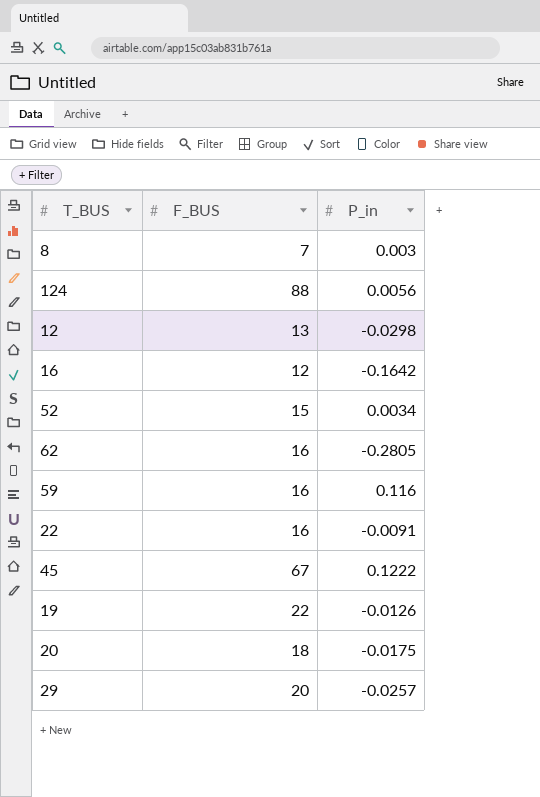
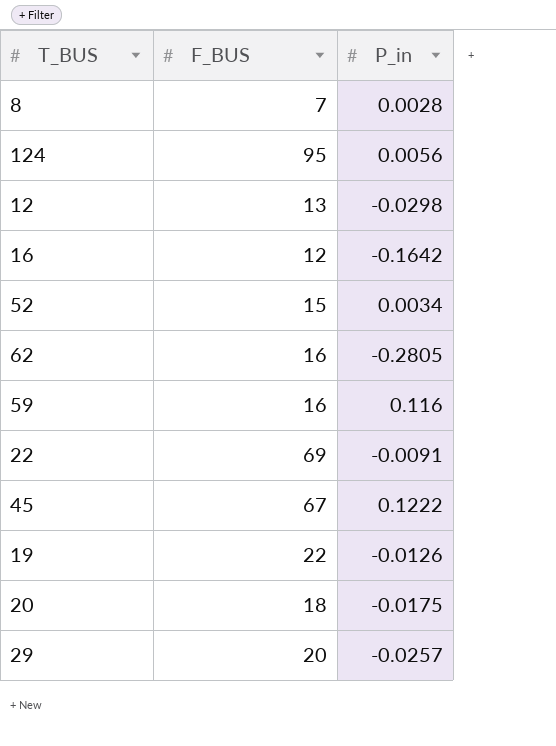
8 | P_in: 0.003 -> 0.0028
124 | F_BUS: 88 -> 95
22 | F_BUS: 16 -> 69

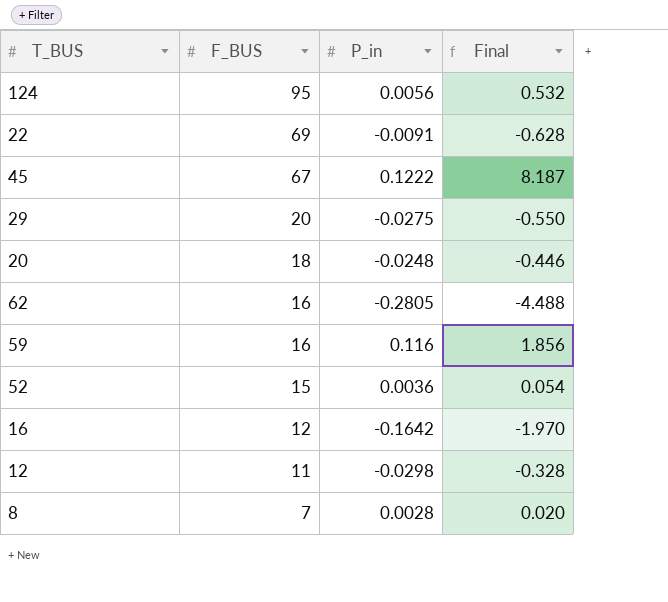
row order: none -> F_BUS descending
column Final | formula: none -> [F_BUS] * [P_in]
row 19: 22 | -0.0126 -> none
29 | P_in: -0.0257 -> -0.0275
20 | P_in: -0.0175 -> -0.0248
52 | P_in: 0.0034 -> 0.0036
12 | F_BUS: 13 -> 11

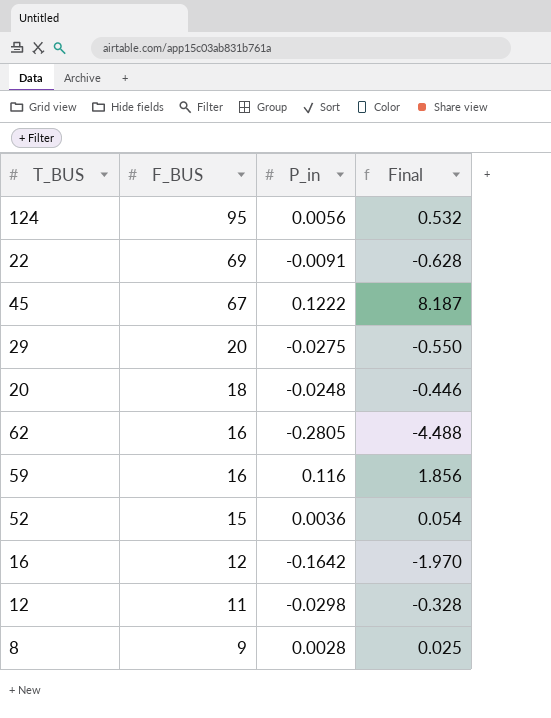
8 | F_BUS: 7 -> 9
8 | Final: 0.020 -> 0.025

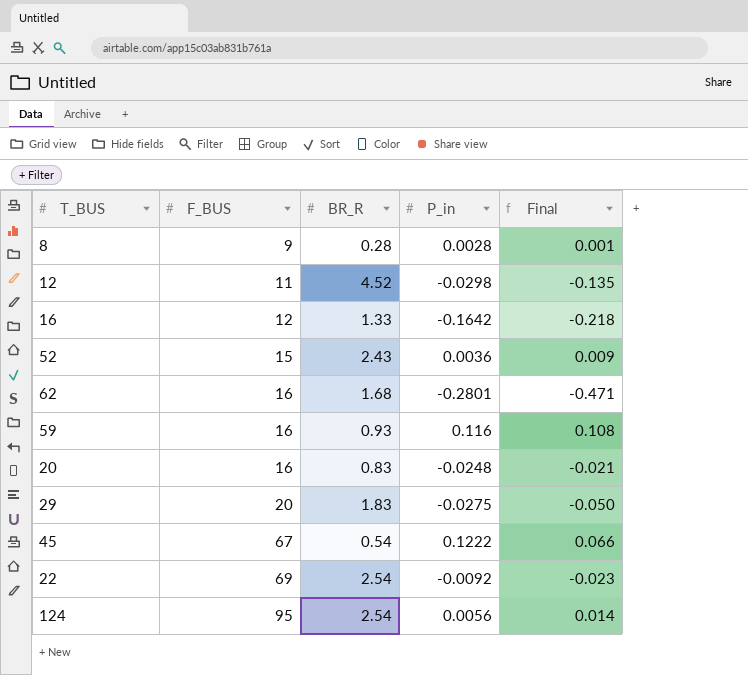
row order: F_BUS descending -> F_BUS ascending
column BR_R | position: none -> 3
column Final | formula: [F_BUS] * [P_in] -> [BR_R] * [P_in]
62 | P_in: -0.2805 -> -0.2801
20 | F_BUS: 18 -> 16
22 | P_in: -0.0091 -> -0.0092

